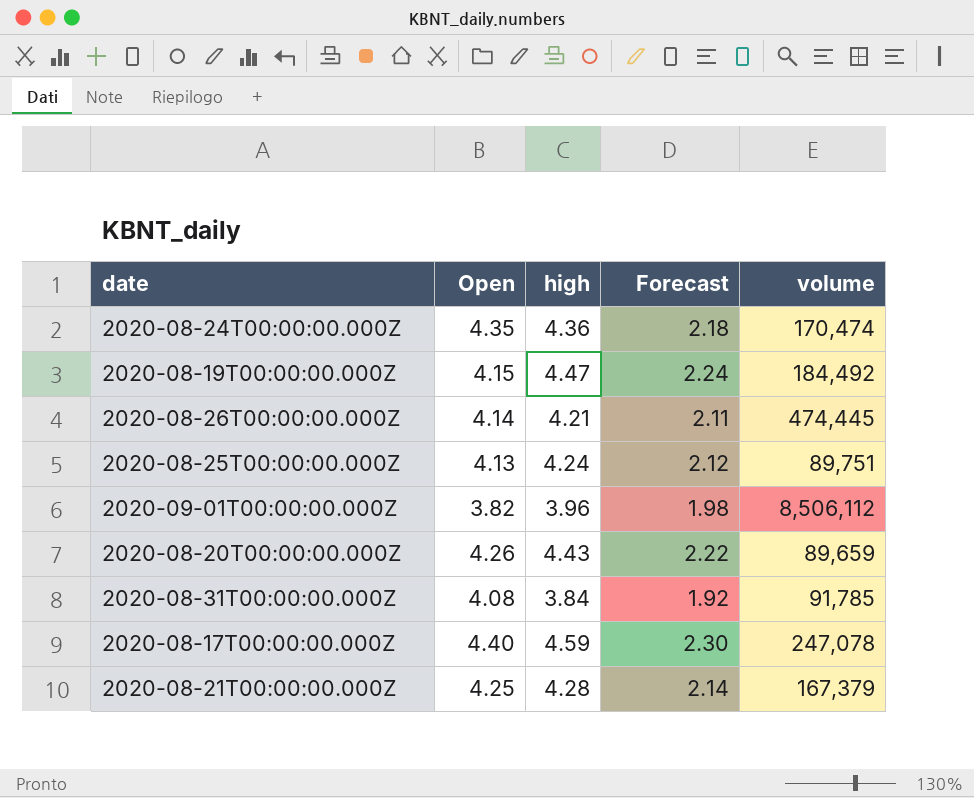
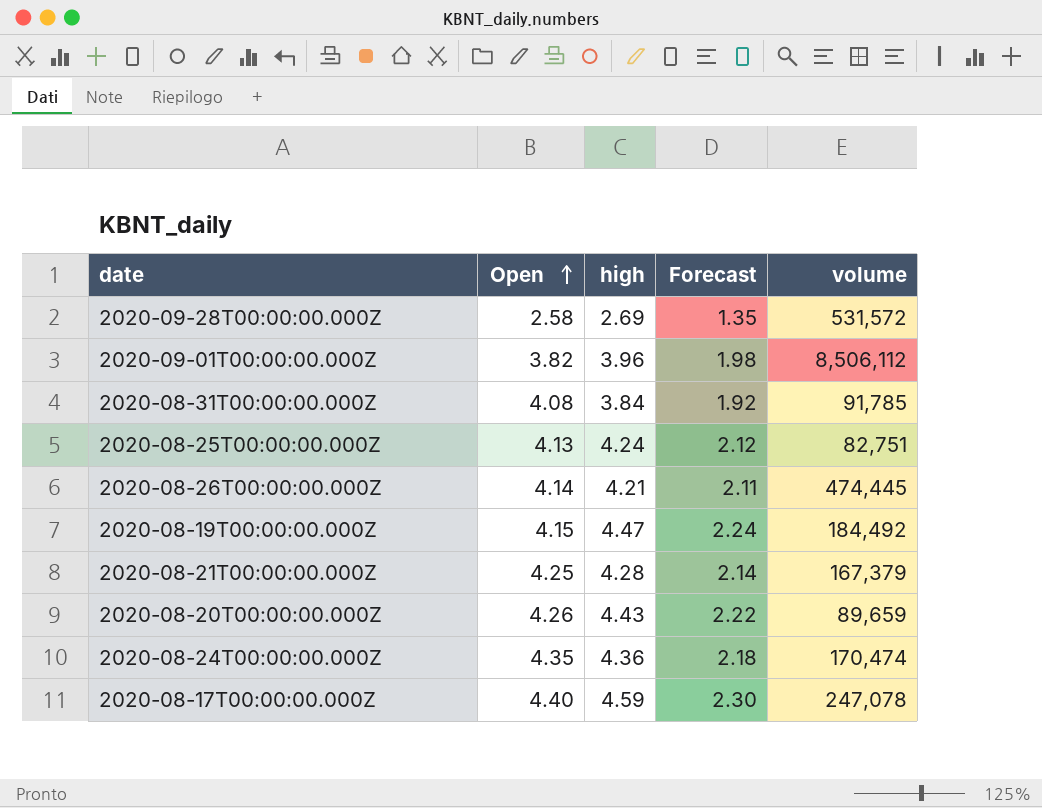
row order: none -> Open ascending
row 2020-09-28T00:00:00.000Z: none -> 2.58 | 2.69 | 1.35 | 531,572
2020-08-25T00:00:00.000Z | volume: 89,751 -> 82,751

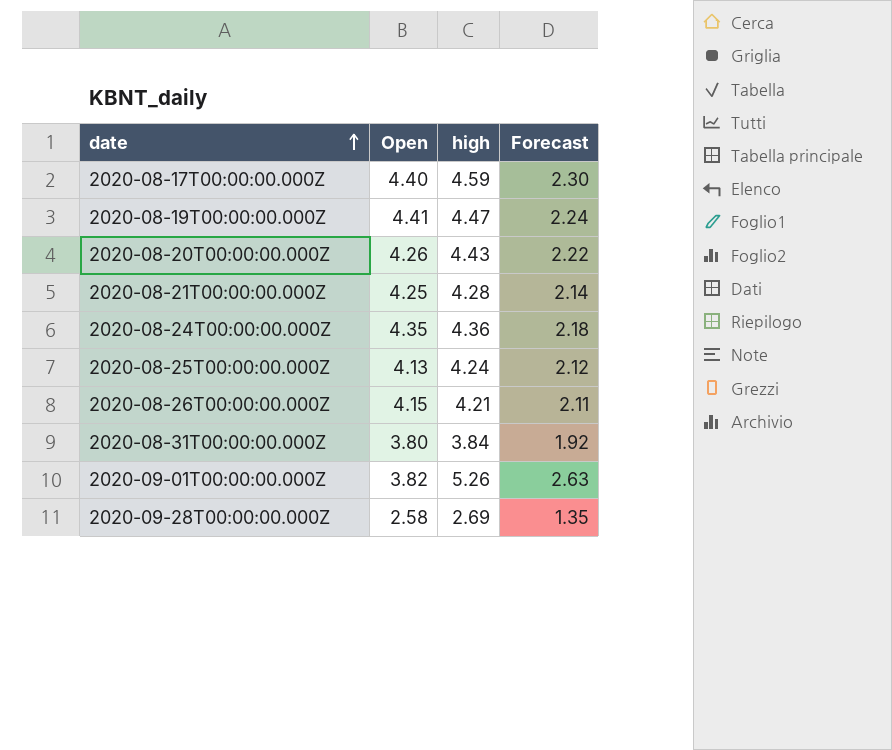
row order: Open ascending -> date ascending
column volume | position: 5 -> none
2020-08-19T00:00:00.000Z | Open: 4.15 -> 4.41
2020-08-26T00:00:00.000Z | Open: 4.14 -> 4.15
2020-08-31T00:00:00.000Z | Open: 4.08 -> 3.80
2020-09-01T00:00:00.000Z | high: 3.96 -> 5.26
2020-09-01T00:00:00.000Z | Forecast: 1.98 -> 2.63

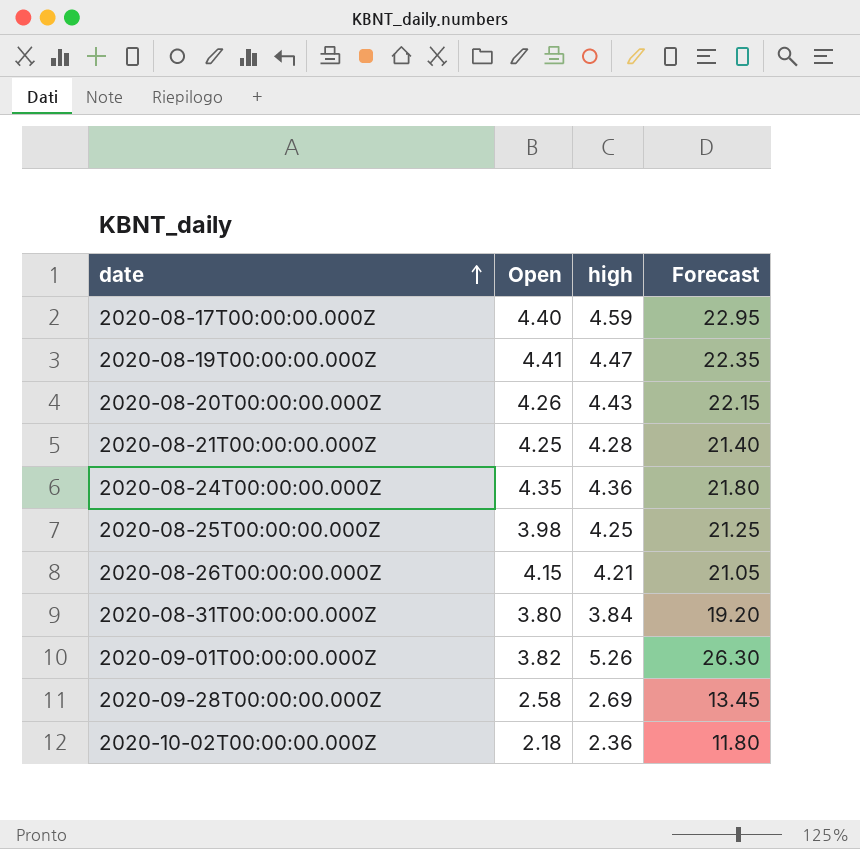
column Forecast | formula: [high] * 0.5 -> [high] * 5
2020-08-25T00:00:00.000Z | Open: 4.13 -> 3.98
2020-08-25T00:00:00.000Z | high: 4.24 -> 4.25
row 2020-10-02T00:00:00.000Z: none -> 2.18 | 2.36 | 11.80

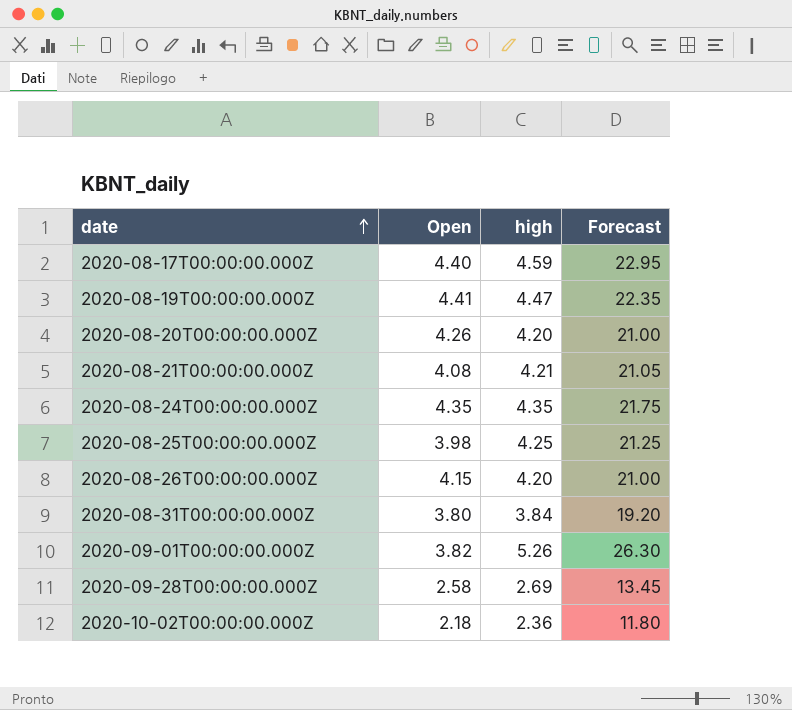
2020-08-20T00:00:00.000Z | high: 4.43 -> 4.20
2020-08-20T00:00:00.000Z | Forecast: 22.15 -> 21.00
2020-08-21T00:00:00.000Z | Open: 4.25 -> 4.08
2020-08-21T00:00:00.000Z | high: 4.28 -> 4.21
2020-08-21T00:00:00.000Z | Forecast: 21.40 -> 21.05
2020-08-24T00:00:00.000Z | high: 4.36 -> 4.35
2020-08-24T00:00:00.000Z | Forecast: 21.80 -> 21.75
2020-08-26T00:00:00.000Z | high: 4.21 -> 4.20
2020-08-26T00:00:00.000Z | Forecast: 21.05 -> 21.00

